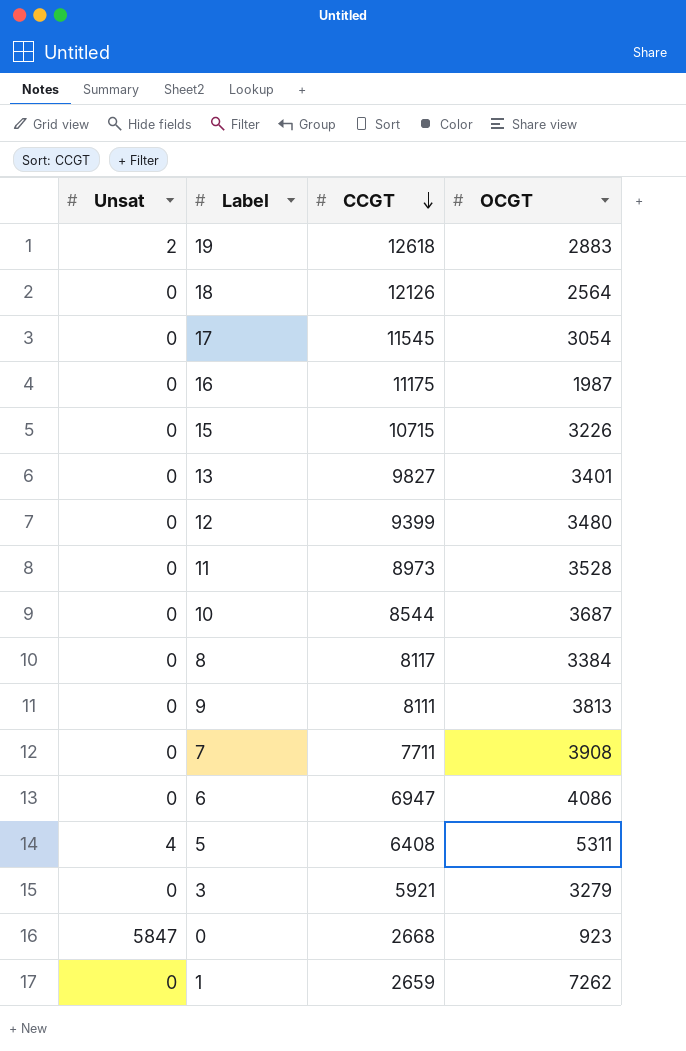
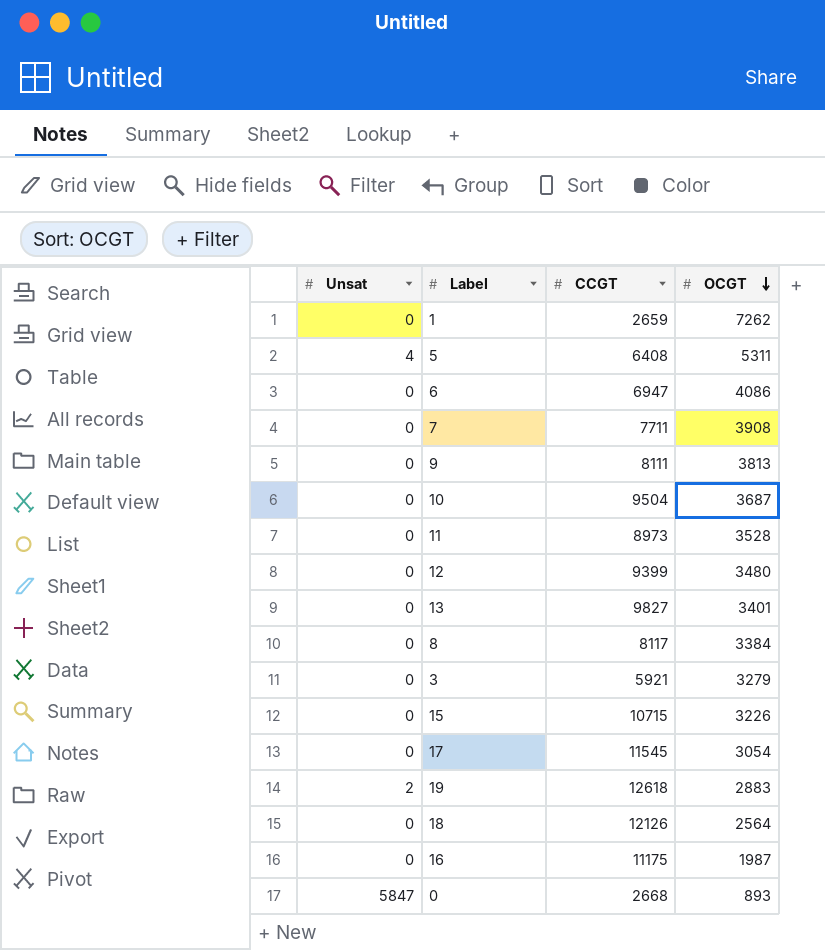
row order: CCGT descending -> OCGT descending
10 | CCGT: 8544 -> 9504
0 | OCGT: 923 -> 893

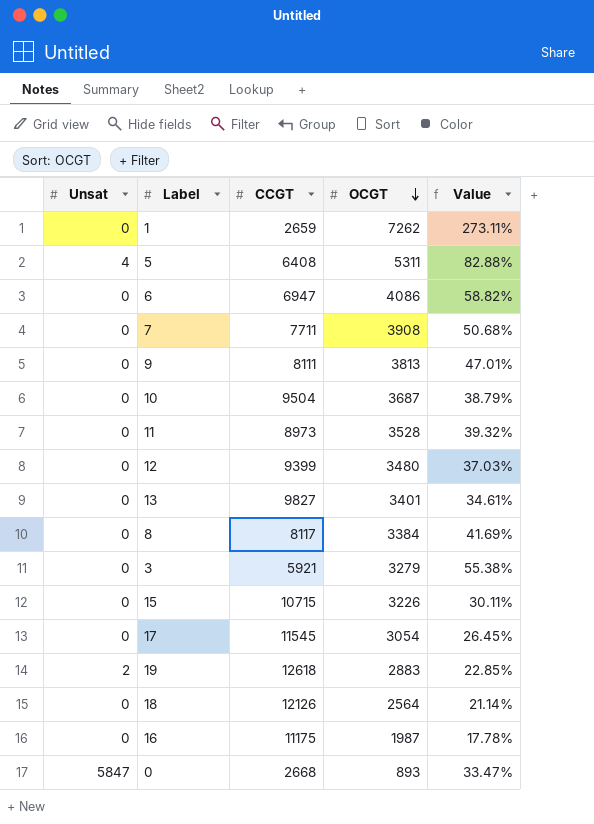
column Value | formula: none -> [OCGT] / [CCGT]

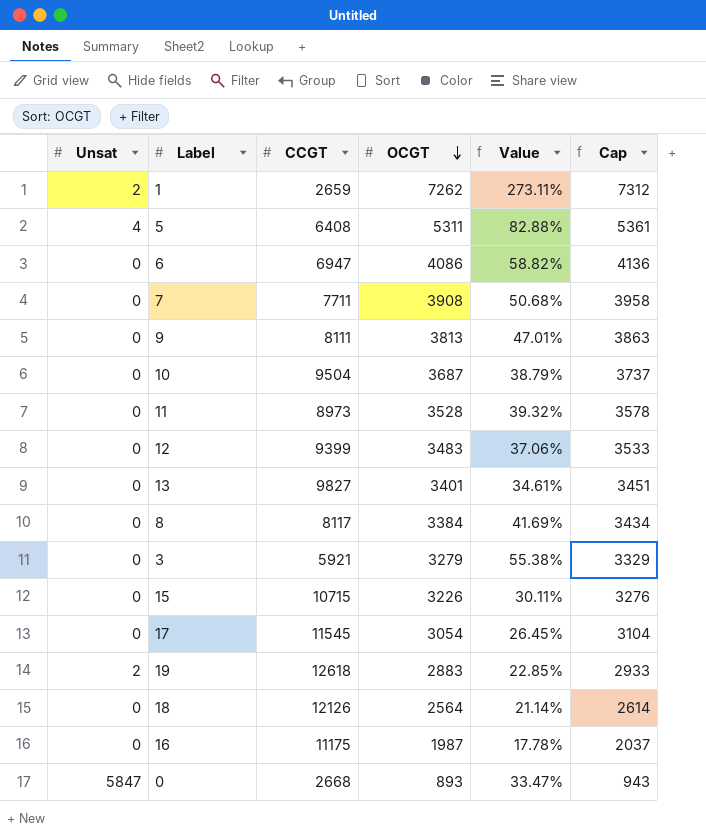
column Cap | formula: none -> [OCGT] + 50
1 | Unsat: 0 -> 2
12 | OCGT: 3480 -> 3483
12 | Value: 37.03% -> 37.06%

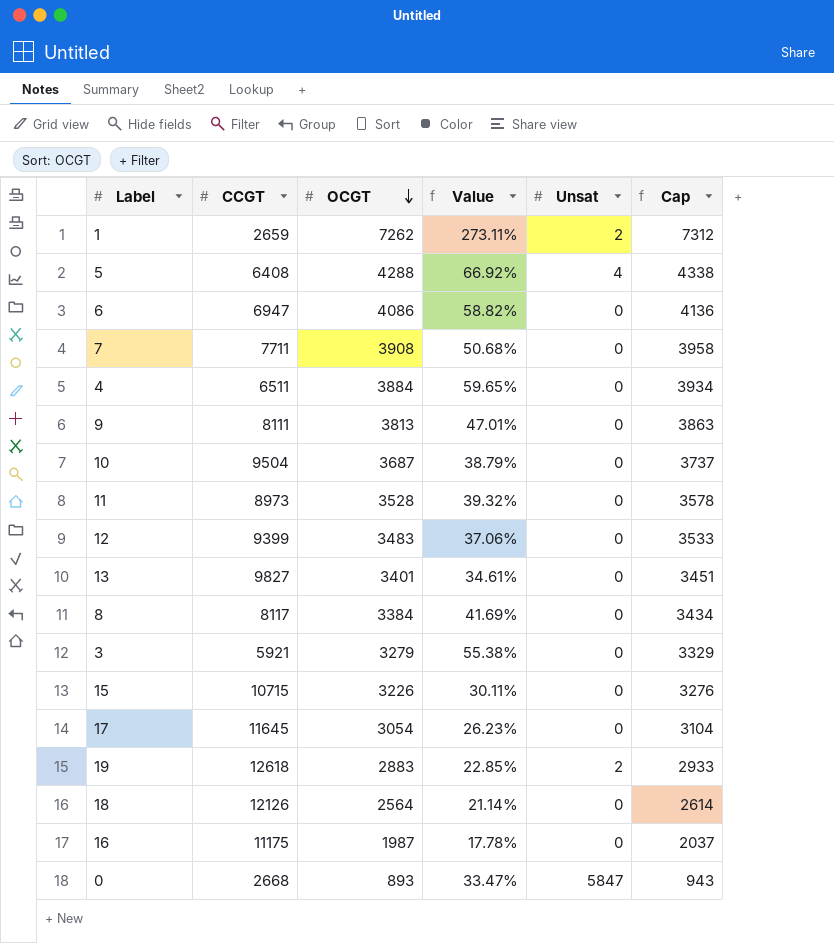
column Unsat | position: 1 -> 5
5 | OCGT: 5311 -> 4288
5 | Value: 82.88% -> 66.92%
5 | Cap: 5361 -> 4338
row 4: none -> 6511 | 3884 | 59.65% | 0 | 3934
17 | CCGT: 11545 -> 11645
17 | Value: 26.45% -> 26.23%

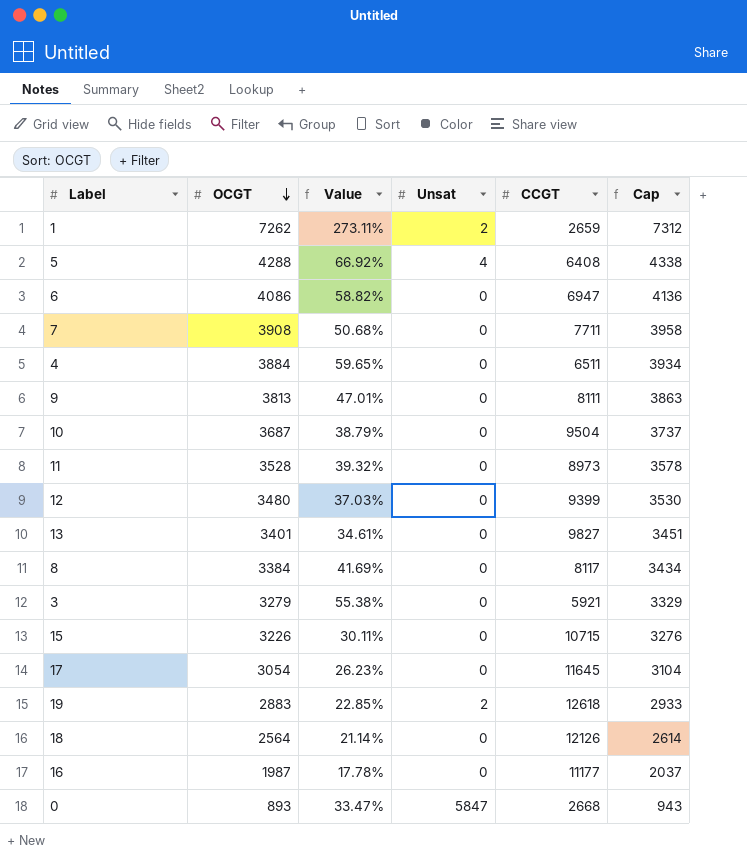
column CCGT | position: 2 -> 5
12 | OCGT: 3483 -> 3480
12 | Value: 37.06% -> 37.03%
12 | Cap: 3533 -> 3530
16 | CCGT: 11175 -> 11177

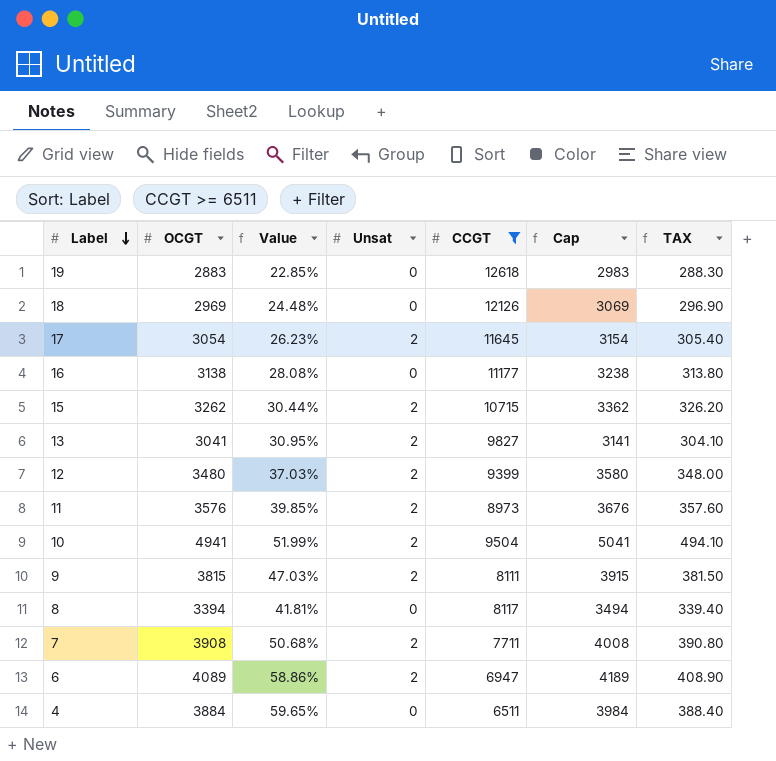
filter: none -> CCGT >= 6511
row order: OCGT descending -> Label descending
column Cap | formula: [OCGT] + 50 -> [OCGT] + 100
column TAX | formula: none -> [OCGT] * 0.1
19 | Unsat: 2 -> 0
18 | OCGT: 2564 -> 2969
18 | Value: 21.14% -> 24.48%
17 | Unsat: 0 -> 2
16 | OCGT: 1987 -> 3138
16 | Value: 17.78% -> 28.08%
15 | OCGT: 3226 -> 3262
15 | Value: 30.11% -> 30.44%
15 | Unsat: 0 -> 2
13 | OCGT: 3401 -> 3041
13 | Value: 34.61% -> 30.95%
13 | Unsat: 0 -> 2
12 | Unsat: 0 -> 2
11 | OCGT: 3528 -> 3576
11 | Value: 39.32% -> 39.85%
11 | Unsat: 0 -> 2
10 | OCGT: 3687 -> 4941
10 | Value: 38.79% -> 51.99%
10 | Unsat: 0 -> 2
9 | OCGT: 3813 -> 3815
9 | Value: 47.01% -> 47.03%
9 | Unsat: 0 -> 2
8 | OCGT: 3384 -> 3394
8 | Value: 41.69% -> 41.81%
7 | Unsat: 0 -> 2
6 | OCGT: 4086 -> 4089
6 | Value: 58.82% -> 58.86%
6 | Unsat: 0 -> 2

